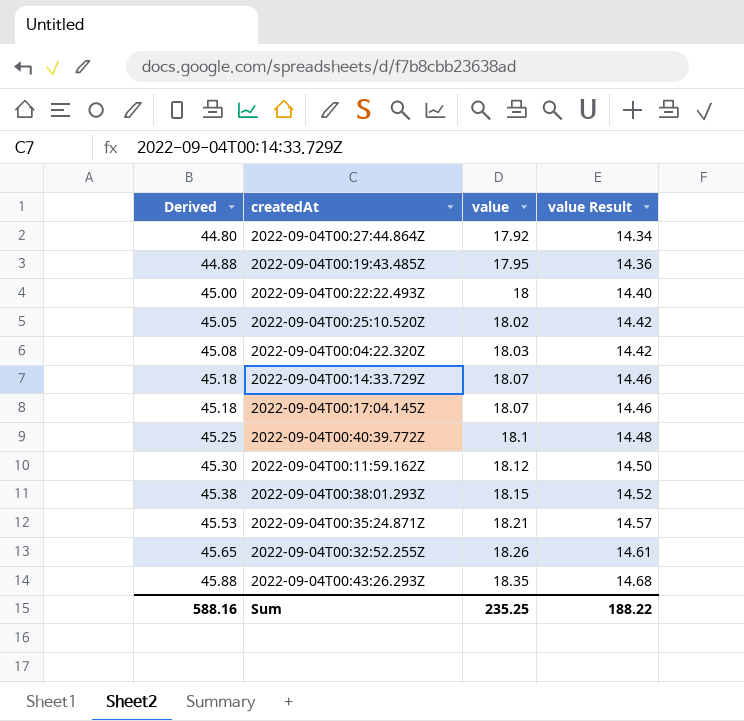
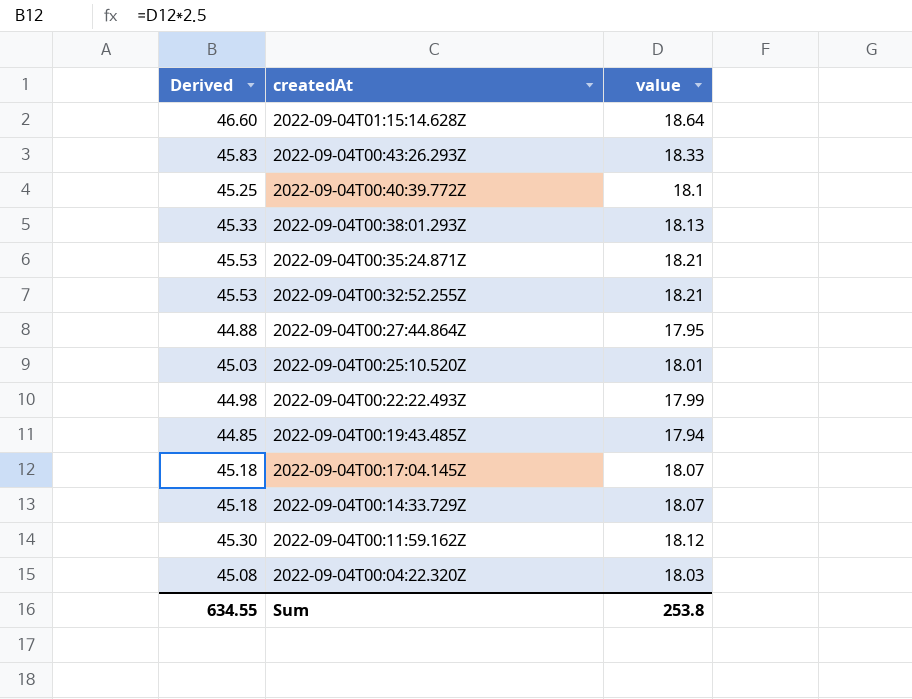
row order: Derived ascending -> createdAt descending
column value Result | formula: [value] * 0.8 -> none
row 2022-09-04T01:15:14.628Z: none -> 46.60 | 18.64
2022-09-04T00:43:26.293Z | Derived: 45.88 -> 45.83
2022-09-04T00:43:26.293Z | value: 18.35 -> 18.33
2022-09-04T00:38:01.293Z | Derived: 45.38 -> 45.33
2022-09-04T00:38:01.293Z | value: 18.15 -> 18.13
2022-09-04T00:32:52.255Z | Derived: 45.65 -> 45.53
2022-09-04T00:32:52.255Z | value: 18.26 -> 18.21
2022-09-04T00:27:44.864Z | Derived: 44.80 -> 44.88
2022-09-04T00:27:44.864Z | value: 17.92 -> 17.95
2022-09-04T00:25:10.520Z | Derived: 45.05 -> 45.03
2022-09-04T00:25:10.520Z | value: 18.02 -> 18.01
2022-09-04T00:22:22.493Z | Derived: 45.00 -> 44.98
2022-09-04T00:22:22.493Z | value: 18 -> 17.99
2022-09-04T00:19:43.485Z | Derived: 44.88 -> 44.85
2022-09-04T00:19:43.485Z | value: 17.95 -> 17.94
Sum | Derived: 588.16 -> 634.55
Sum | value: 235.25 -> 253.8

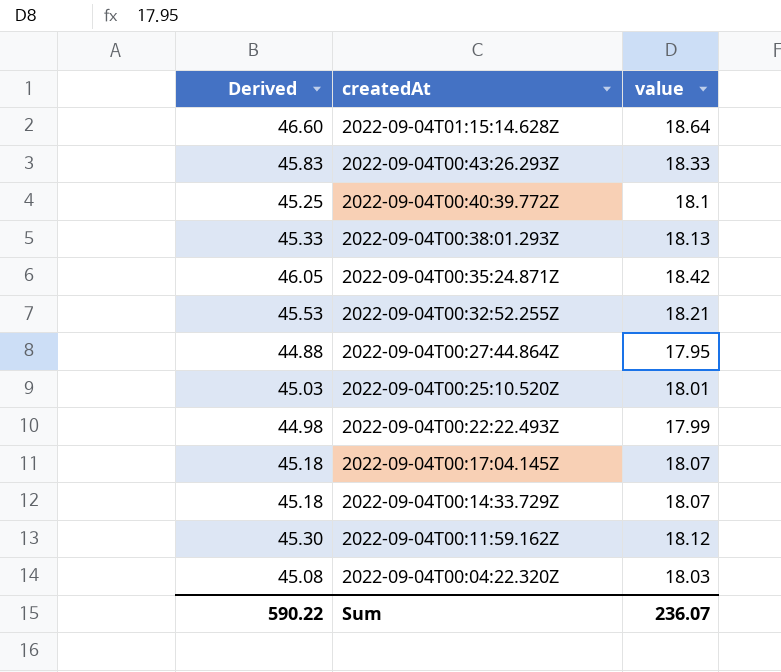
row 2022-09-04T00:19:43.485Z: 44.85 | 17.94 -> none
2022-09-04T00:35:24.871Z | Derived: 45.53 -> 46.05
2022-09-04T00:35:24.871Z | value: 18.21 -> 18.42
Sum | Derived: 634.55 -> 590.22
Sum | value: 253.8 -> 236.07

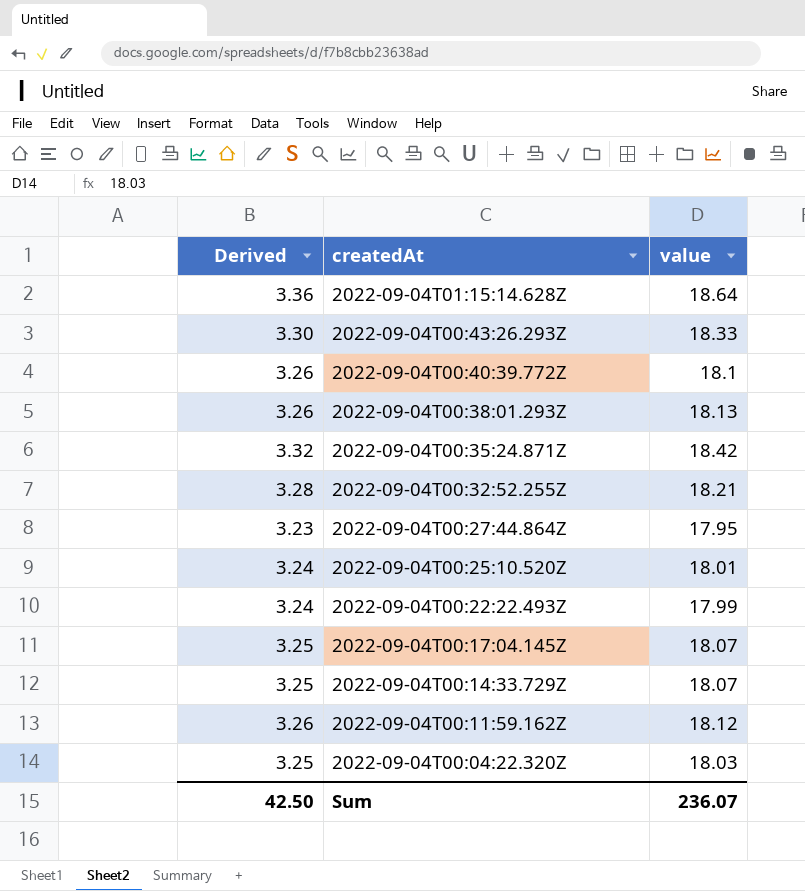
column Derived | formula: [value] * 2.5 -> [value] * 0.18
Sum | Derived: 590.22 -> 42.50

